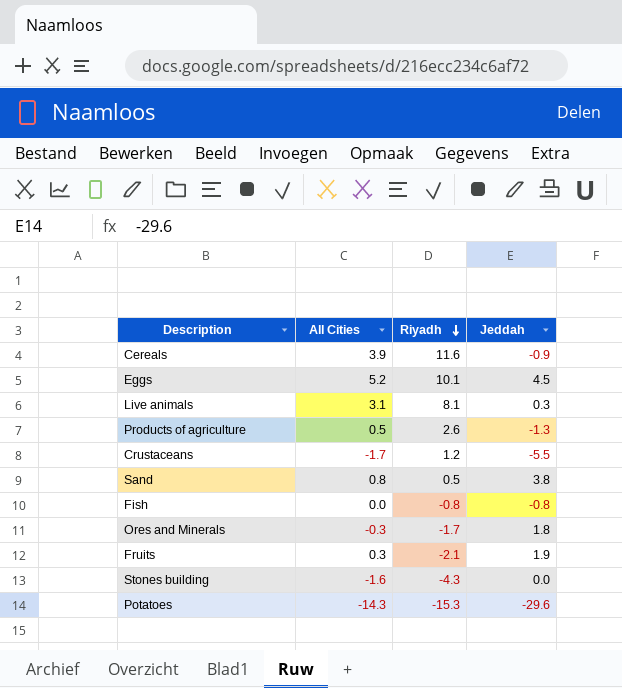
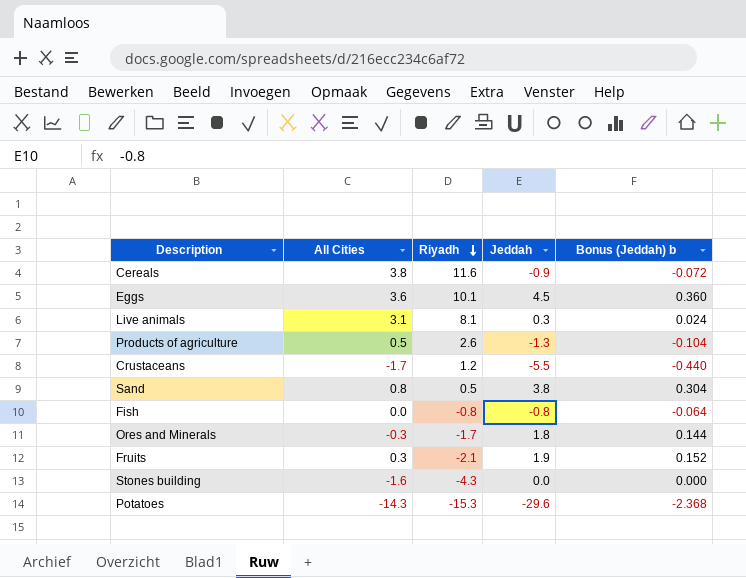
column Bonus (Jeddah) b | formula: none -> [Jeddah] * 0.08
Cereals | All Cities: 3.9 -> 3.8
Eggs | All Cities: 5.2 -> 3.6

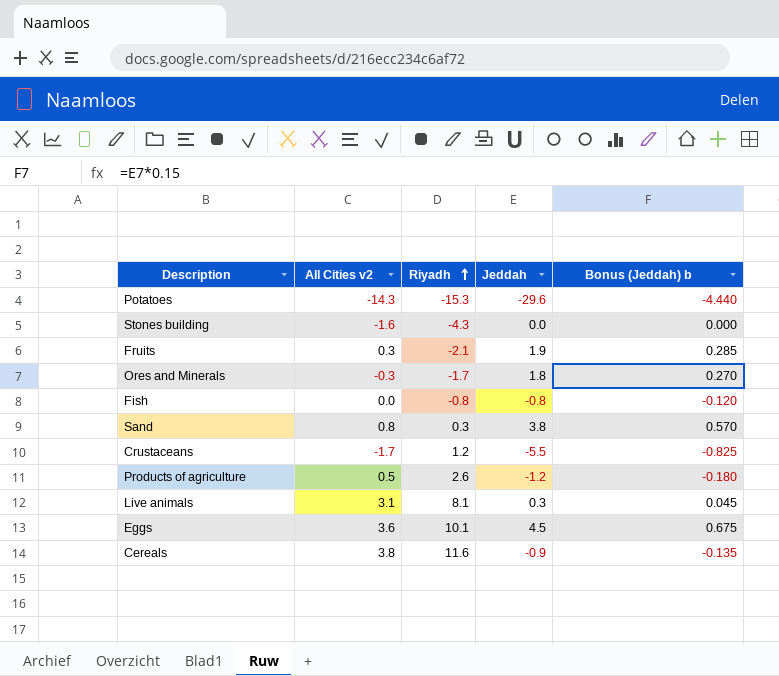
row order: Riyadh descending -> Riyadh ascending
column name: All Cities -> All Cities v2
column Bonus (Jeddah) b | formula: [Jeddah] * 0.08 -> [Jeddah] * 0.15
Sand | Riyadh: 0.5 -> 0.3
Products of agriculture | Jeddah: -1.3 -> -1.2

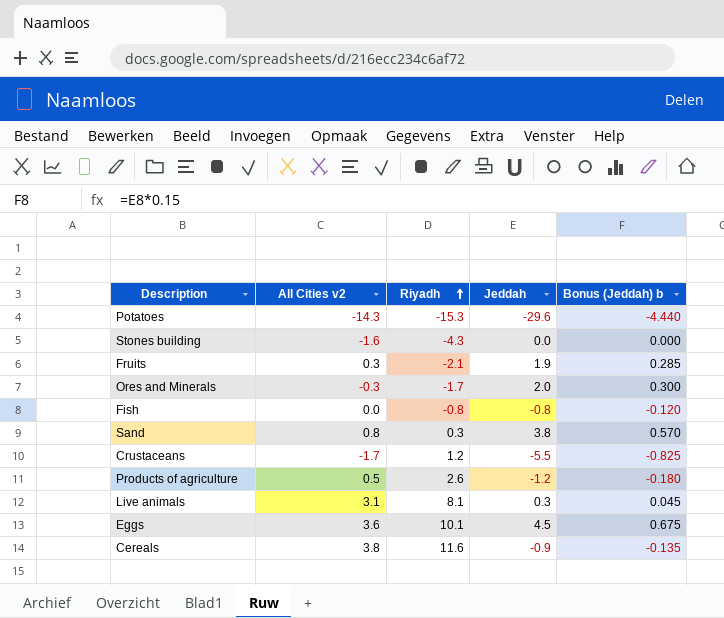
Ores and Minerals | Jeddah: 1.8 -> 2.0
Ores and Minerals | Bonus (Jeddah) b: 0.270 -> 0.300

